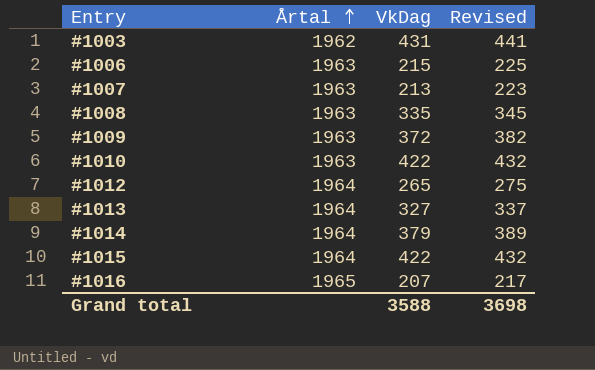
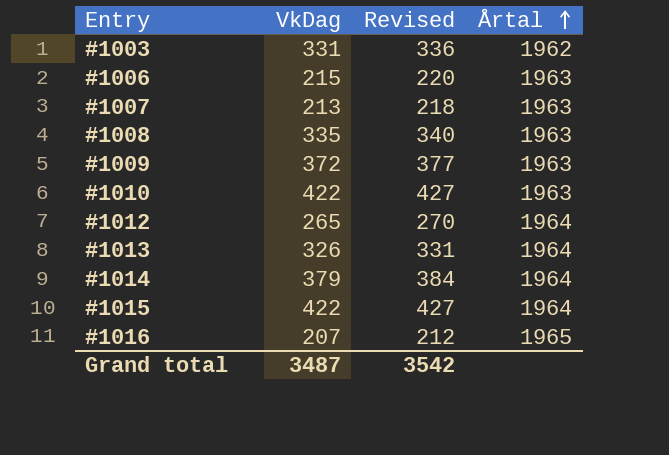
column Revised | formula: [VkDag] + 10 -> [VkDag] + 5
column Årtal | position: 2 -> 4
#1003 | VkDag: 431 -> 331
#1013 | VkDag: 327 -> 326
Grand total | VkDag: 3588 -> 3487
Grand total | Revised: 3698 -> 3542

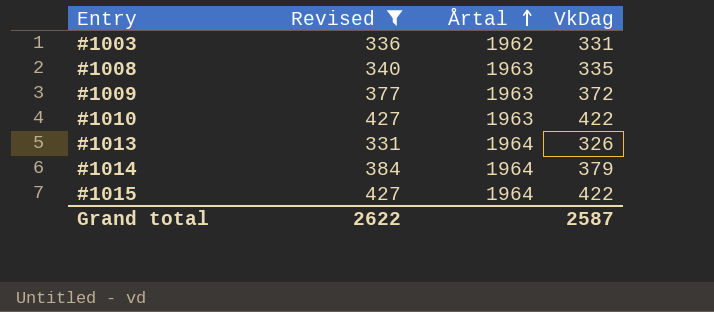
filter: none -> Revised >= 331
column VkDag | position: 2 -> 4
Grand total | Revised: 3542 -> 2622
Grand total | VkDag: 3487 -> 2587

